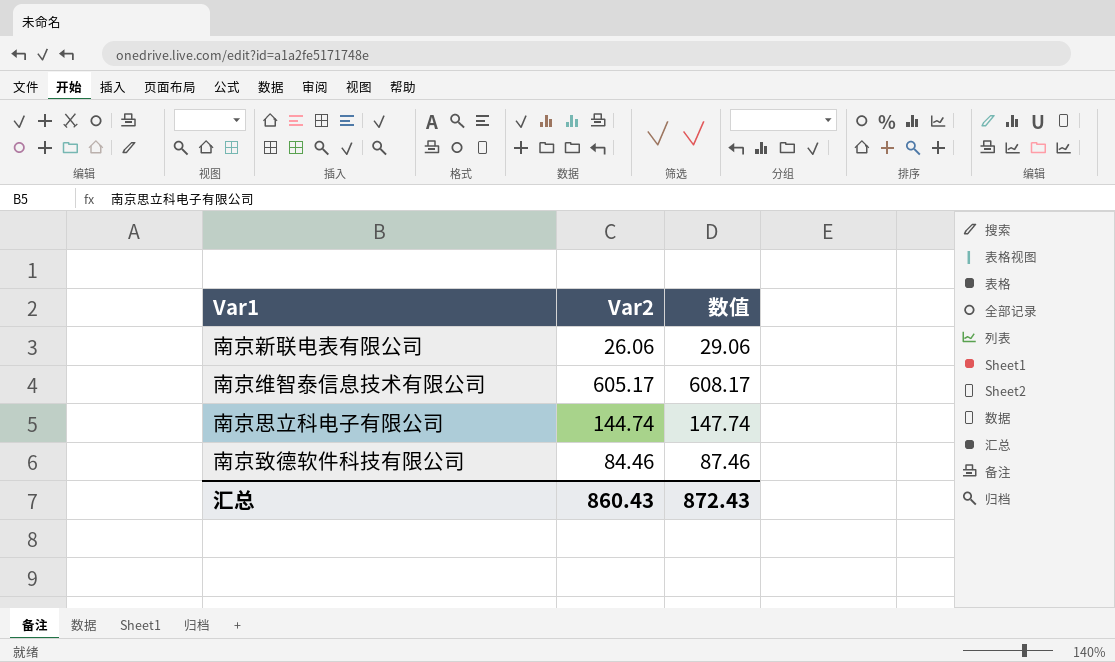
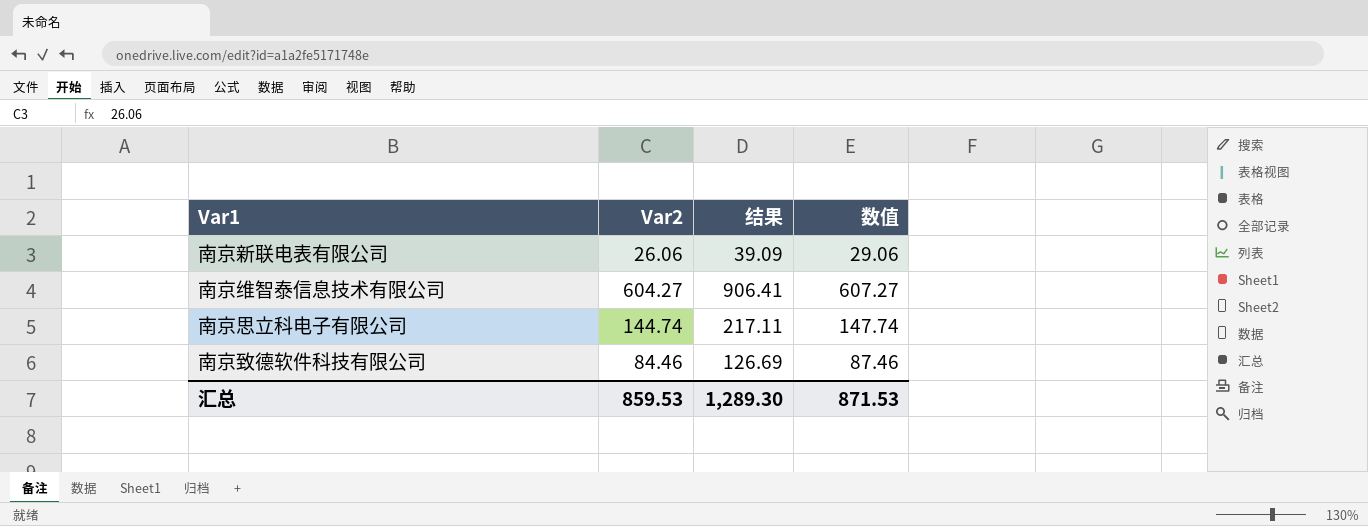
column 结果 | formula: none -> [Var2] * 1.5
南京维智泰信息技术有限公司 | Var2: 605.17 -> 604.27
南京维智泰信息技术有限公司 | 数值: 608.17 -> 607.27
汇总 | Var2: 860.43 -> 859.53
汇总 | 数值: 872.43 -> 871.53

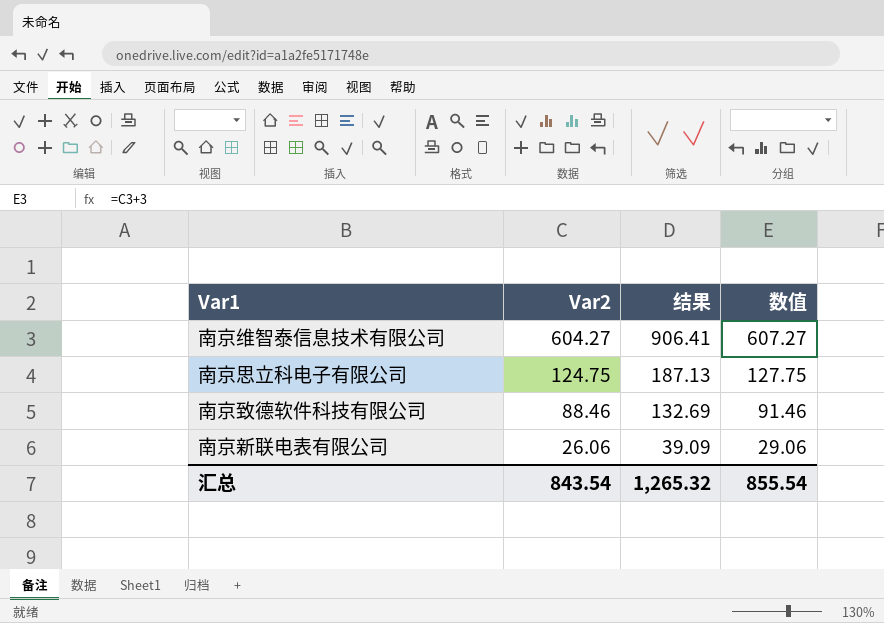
row order: none -> Var2 descending
南京思立科电子有限公司 | Var2: 144.74 -> 124.75
南京思立科电子有限公司 | 结果: 217.11 -> 187.13
南京思立科电子有限公司 | 数值: 147.74 -> 127.75
南京致德软件科技有限公司 | Var2: 84.46 -> 88.46
南京致德软件科技有限公司 | 结果: 126.69 -> 132.69
南京致德软件科技有限公司 | 数值: 87.46 -> 91.46
汇总 | Var2: 859.53 -> 843.54
汇总 | 结果: 1,289.30 -> 1,265.32
汇总 | 数值: 871.53 -> 855.54

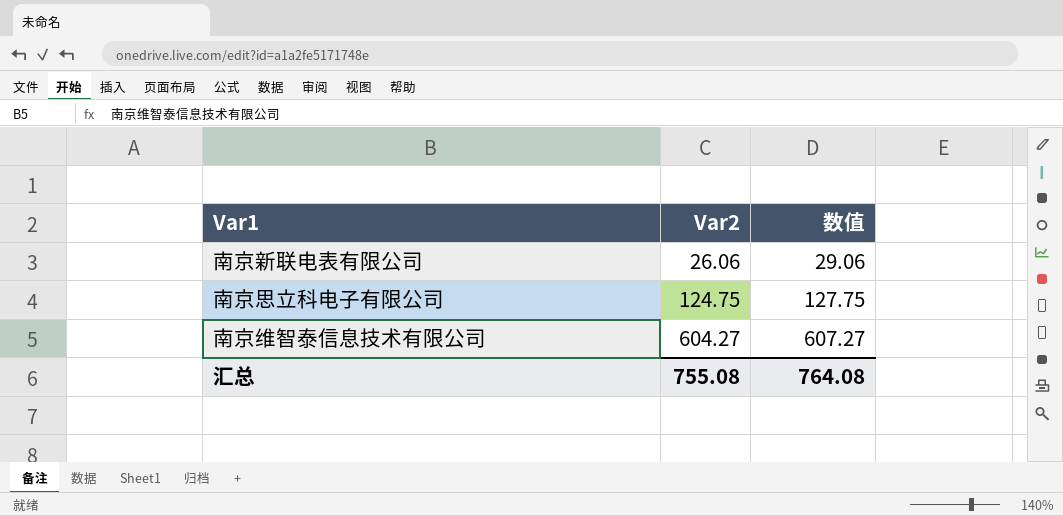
row order: Var2 descending -> Var2 ascending
column 结果 | formula: [Var2] * 1.5 -> none
row 南京致德软件科技有限公司: 88.46 | 132.69 | 91.46 -> none
汇总 | Var2: 843.54 -> 755.08
汇总 | 数值: 855.54 -> 764.08

